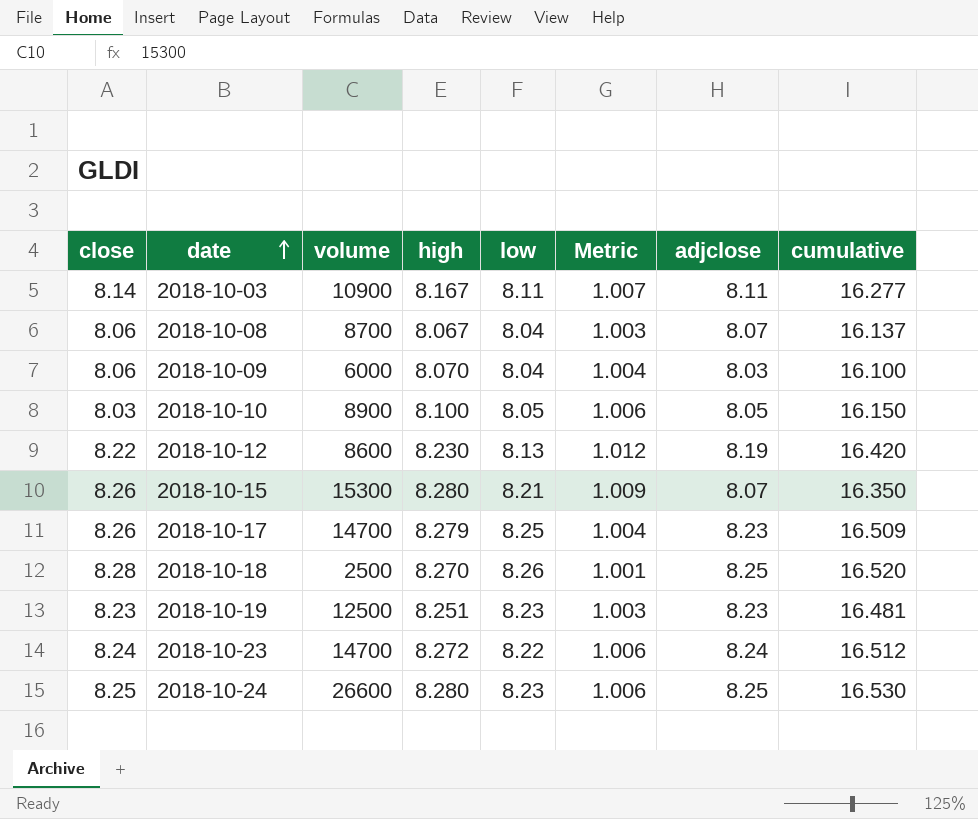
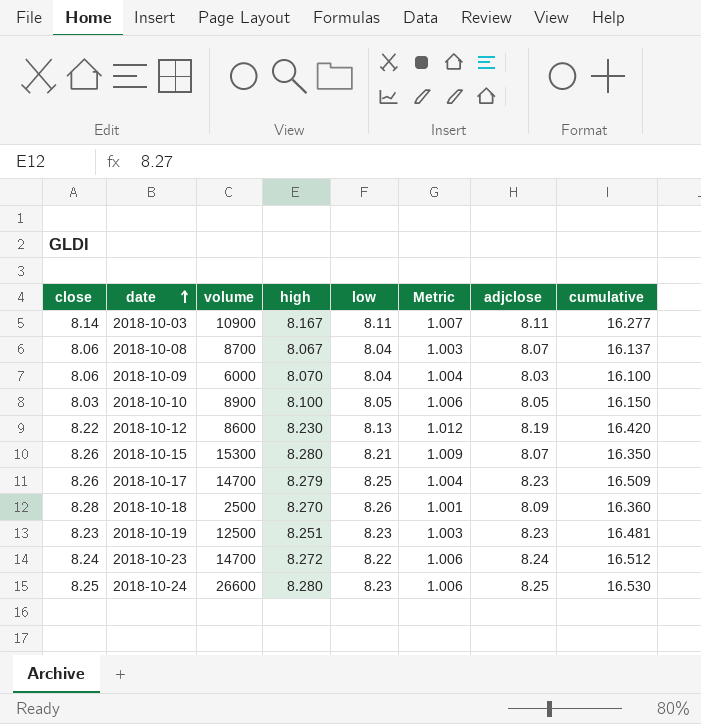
2018-10-18 | adjclose: 8.25 -> 8.09
2018-10-18 | cumulative: 16.520 -> 16.360

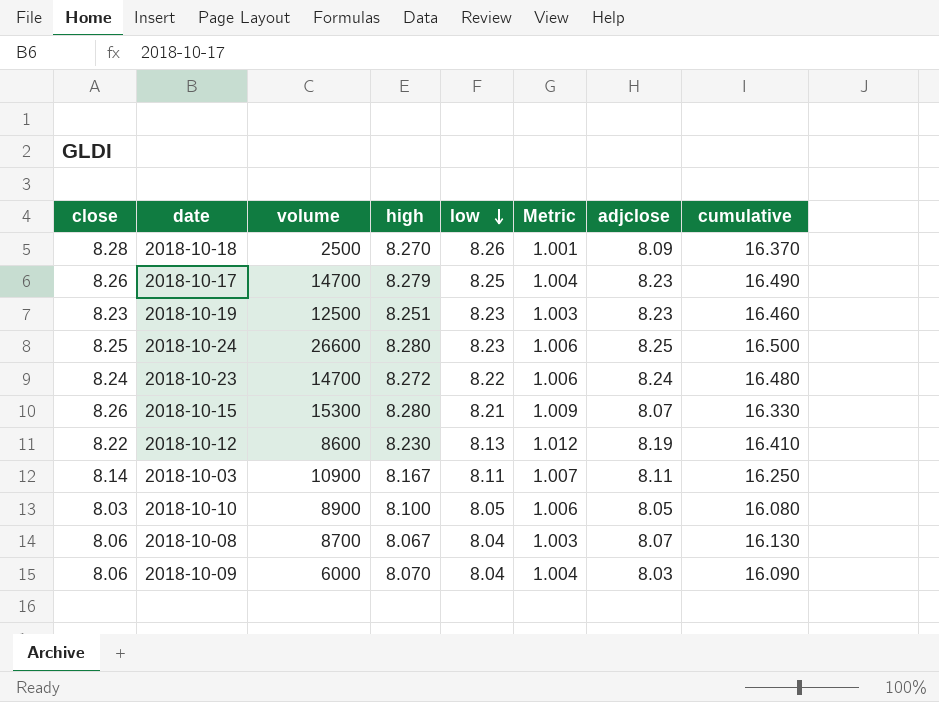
row order: date ascending -> low descending
column cumulative | formula: [high] + [adjclose] -> [close] + [adjclose]

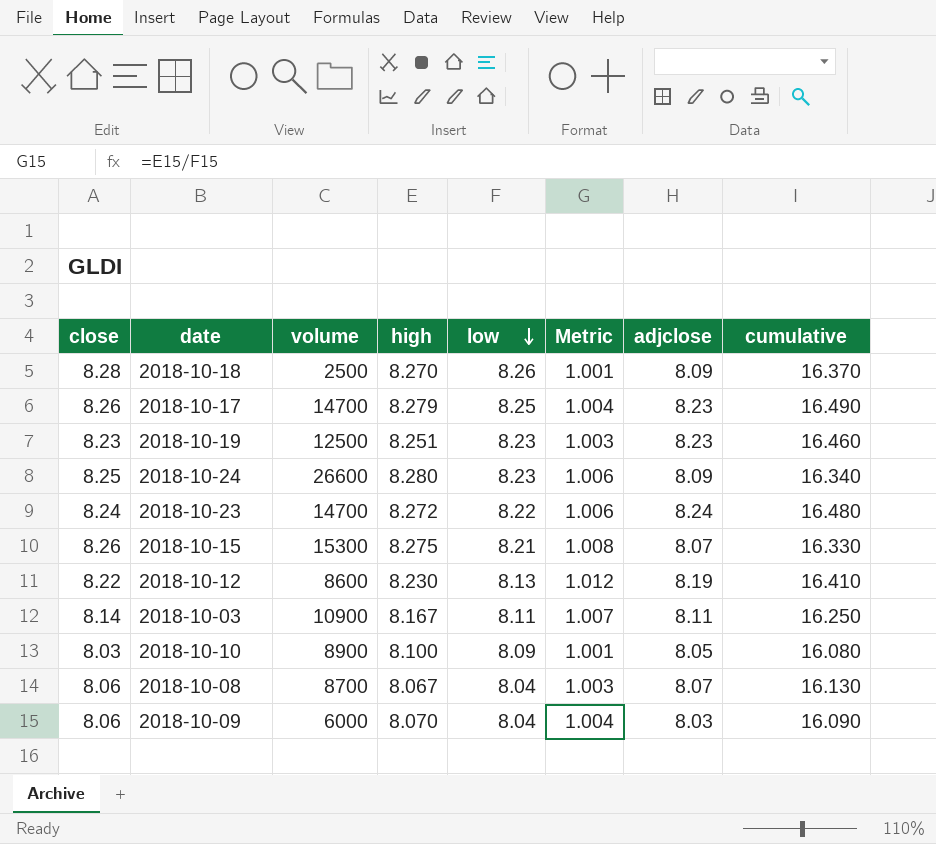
2018-10-24 | adjclose: 8.25 -> 8.09
2018-10-24 | cumulative: 16.500 -> 16.340
2018-10-15 | high: 8.280 -> 8.275
2018-10-15 | Metric: 1.009 -> 1.008
2018-10-10 | low: 8.05 -> 8.09
2018-10-10 | Metric: 1.006 -> 1.001

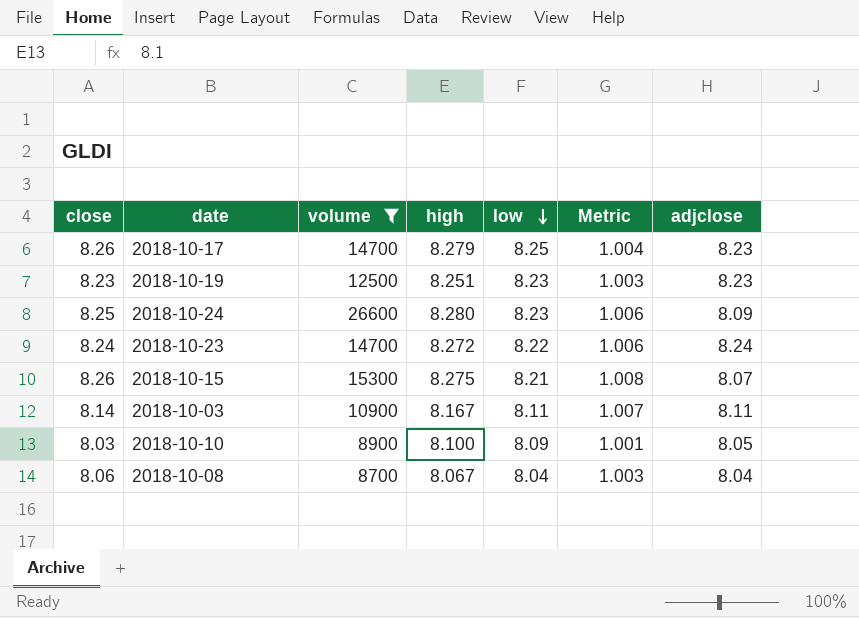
filter: none -> volume >= 8700
column cumulative | formula: [close] + [adjclose] -> none
2018-10-08 | adjclose: 8.07 -> 8.04

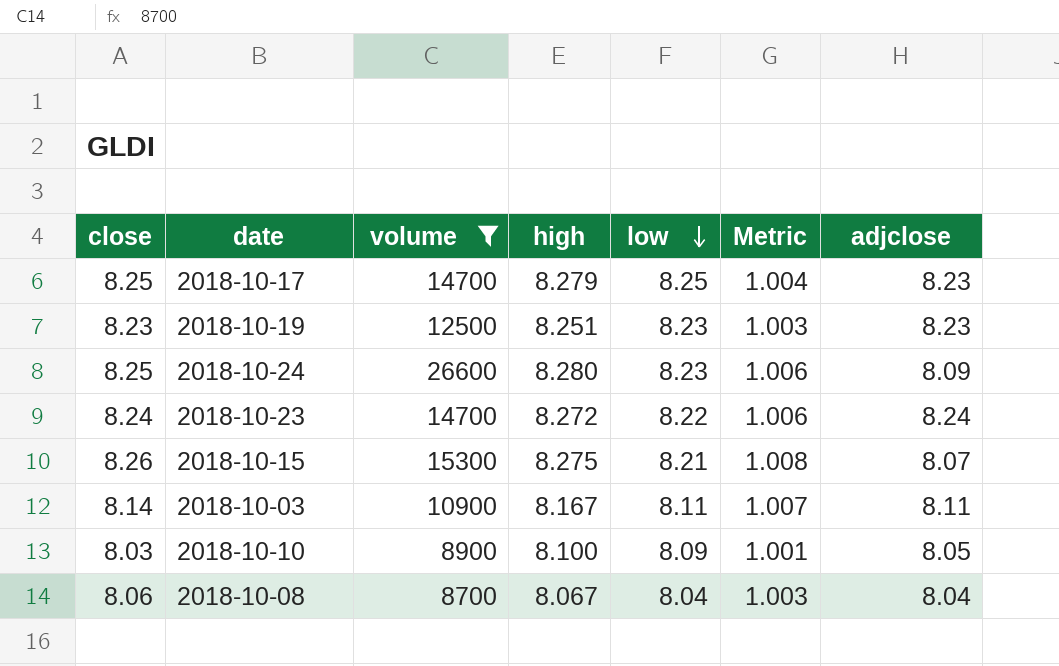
2018-10-17 | close: 8.26 -> 8.25

